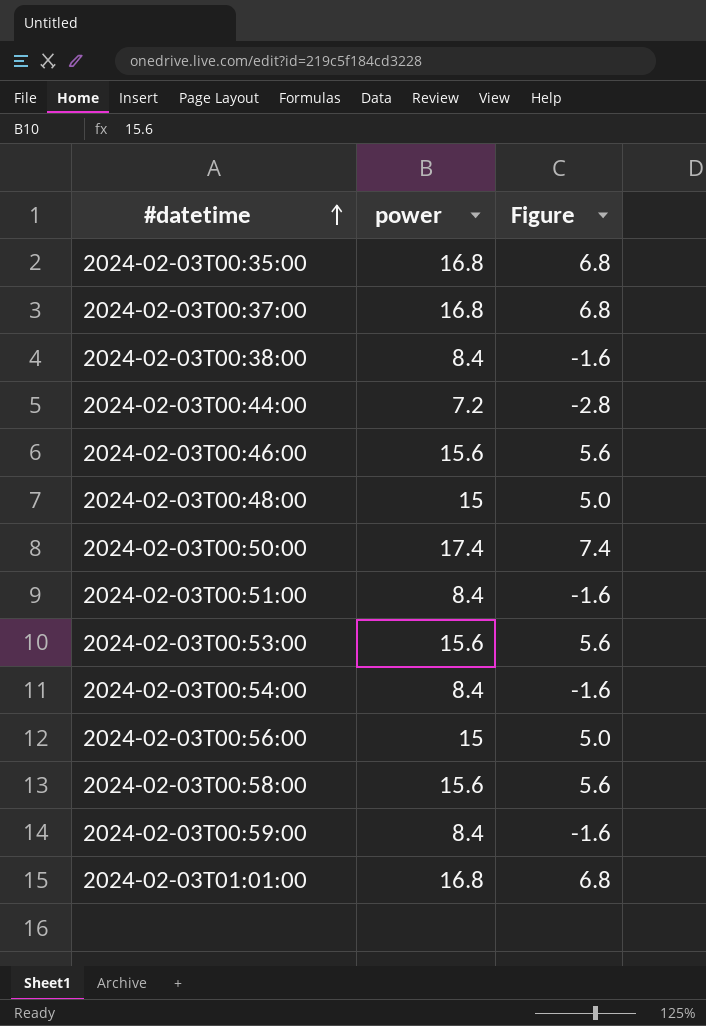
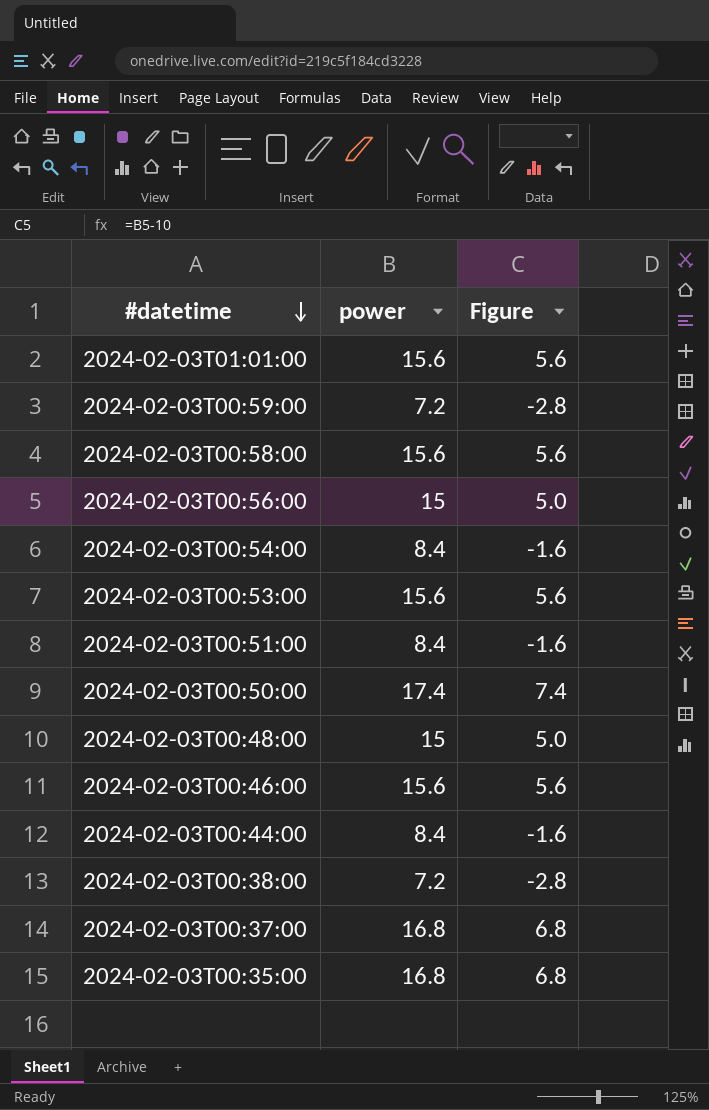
row order: #datetime ascending -> #datetime descending
2024-02-03T01:01:00 | power: 16.8 -> 15.6
2024-02-03T01:01:00 | Figure: 6.8 -> 5.6
2024-02-03T00:59:00 | power: 8.4 -> 7.2
2024-02-03T00:59:00 | Figure: -1.6 -> -2.8
2024-02-03T00:44:00 | power: 7.2 -> 8.4
2024-02-03T00:44:00 | Figure: -2.8 -> -1.6
2024-02-03T00:38:00 | power: 8.4 -> 7.2
2024-02-03T00:38:00 | Figure: -1.6 -> -2.8

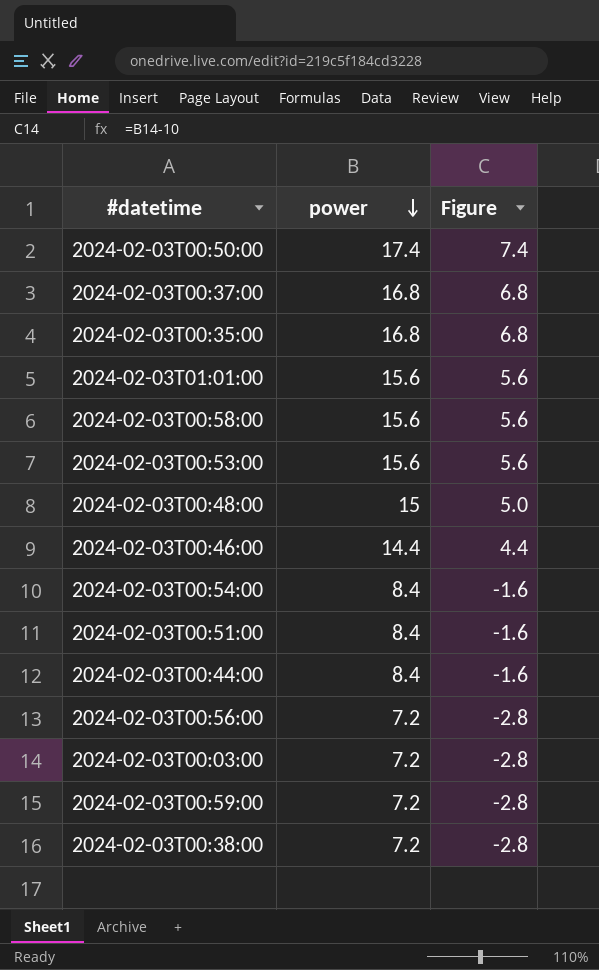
row order: #datetime descending -> power descending
2024-02-03T00:46:00 | power: 15.6 -> 14.4
2024-02-03T00:46:00 | Figure: 5.6 -> 4.4
2024-02-03T00:56:00 | power: 15 -> 7.2
2024-02-03T00:56:00 | Figure: 5.0 -> -2.8
row 2024-02-03T00:03:00: none -> 7.2 | -2.8

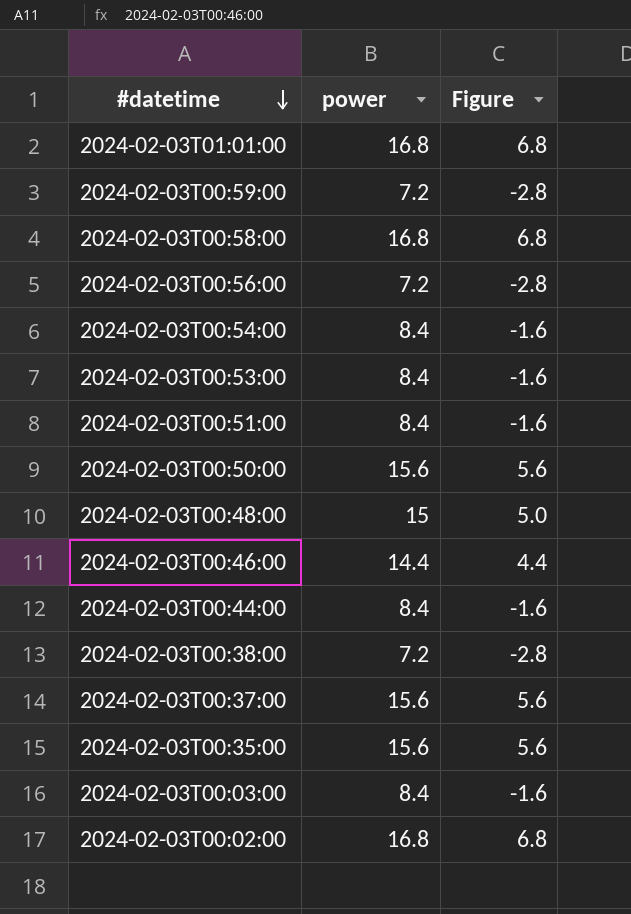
row order: power descending -> #datetime descending
2024-02-03T01:01:00 | power: 15.6 -> 16.8
2024-02-03T01:01:00 | Figure: 5.6 -> 6.8
2024-02-03T00:58:00 | power: 15.6 -> 16.8
2024-02-03T00:58:00 | Figure: 5.6 -> 6.8
2024-02-03T00:53:00 | power: 15.6 -> 8.4
2024-02-03T00:53:00 | Figure: 5.6 -> -1.6
2024-02-03T00:50:00 | power: 17.4 -> 15.6
2024-02-03T00:50:00 | Figure: 7.4 -> 5.6
2024-02-03T00:37:00 | power: 16.8 -> 15.6
2024-02-03T00:37:00 | Figure: 6.8 -> 5.6
2024-02-03T00:35:00 | power: 16.8 -> 15.6
2024-02-03T00:35:00 | Figure: 6.8 -> 5.6
2024-02-03T00:03:00 | power: 7.2 -> 8.4
2024-02-03T00:03:00 | Figure: -2.8 -> -1.6
row 2024-02-03T00:02:00: none -> 16.8 | 6.8

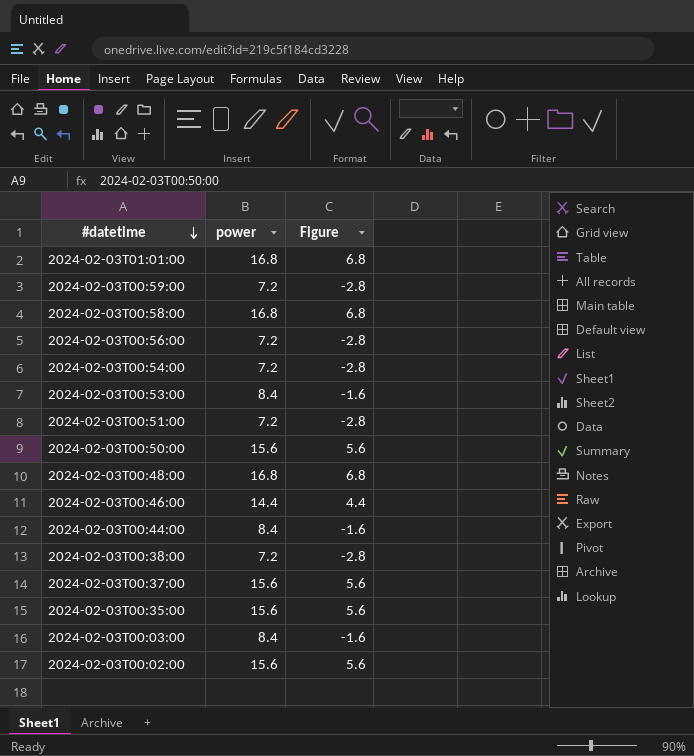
2024-02-03T00:54:00 | power: 8.4 -> 7.2
2024-02-03T00:54:00 | Figure: -1.6 -> -2.8
2024-02-03T00:51:00 | power: 8.4 -> 7.2
2024-02-03T00:51:00 | Figure: -1.6 -> -2.8
2024-02-03T00:48:00 | power: 15 -> 16.8
2024-02-03T00:48:00 | Figure: 5.0 -> 6.8
2024-02-03T00:02:00 | power: 16.8 -> 15.6
2024-02-03T00:02:00 | Figure: 6.8 -> 5.6

